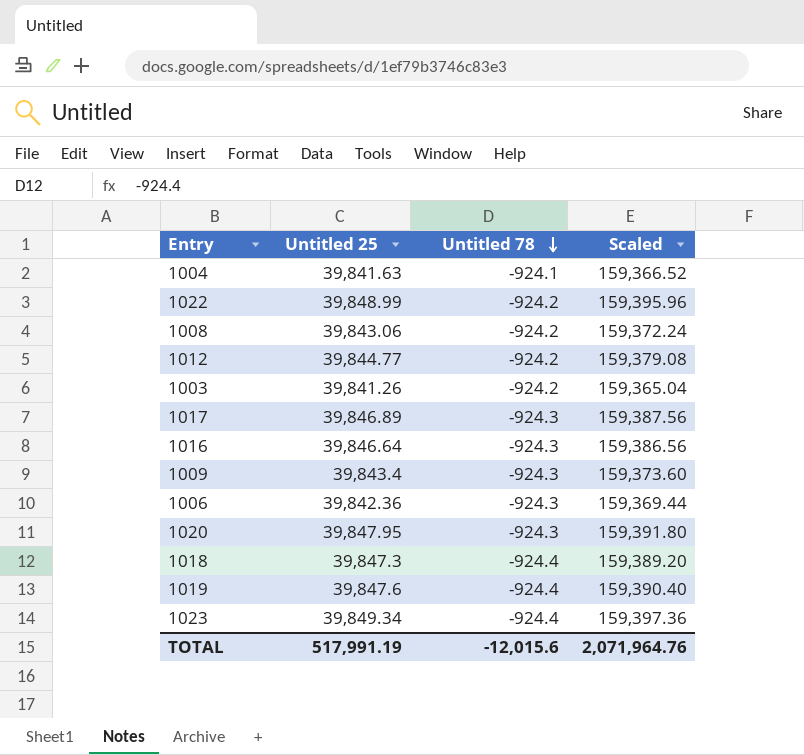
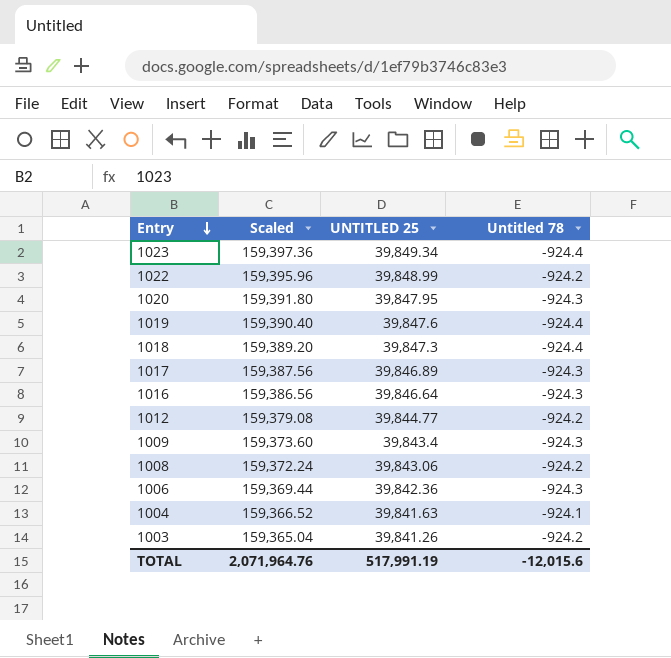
row order: Untitled 78 descending -> Entry descending
column Scaled | position: 4 -> 2
column name: Untitled 25 -> UNTITLED 25

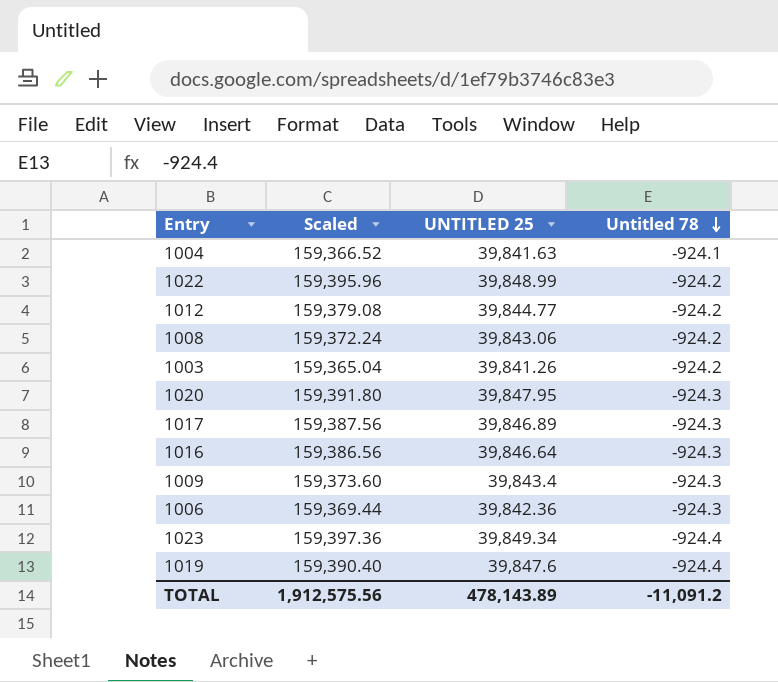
row order: Entry descending -> Untitled 78 descending
row 1018: 159,389.20 | 39,847.3 | -924.4 -> none
TOTAL | Scaled: 2,071,964.76 -> 1,912,575.56
TOTAL | UNTITLED 25: 517,991.19 -> 478,143.89
TOTAL | Untitled 78: -12,015.6 -> -11,091.2

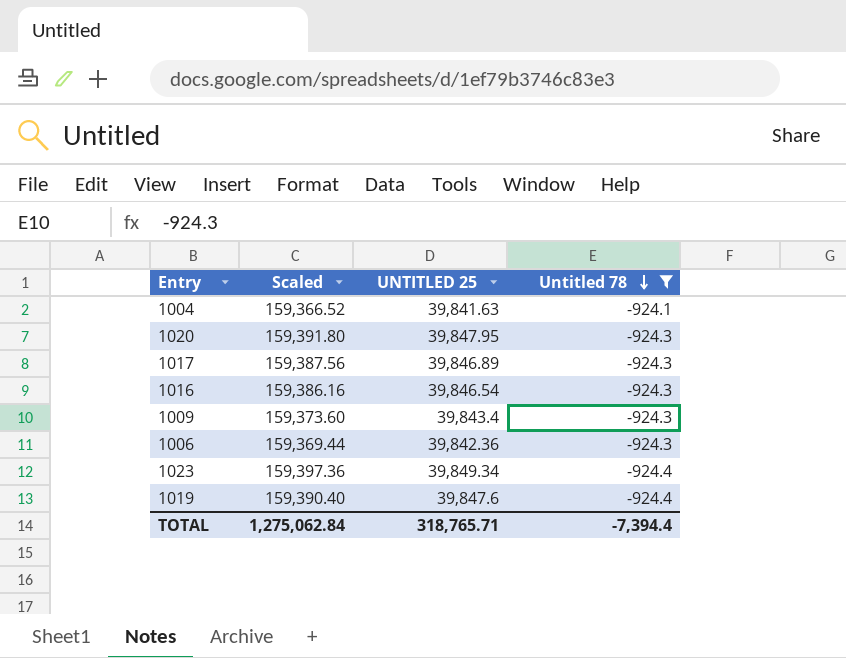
filter: none -> Untitled 78 != -924.2
1016 | Scaled: 159,386.56 -> 159,386.16
1016 | UNTITLED 25: 39,846.64 -> 39,846.54
TOTAL | Scaled: 1,912,575.56 -> 1,275,062.84
TOTAL | UNTITLED 25: 478,143.89 -> 318,765.71
TOTAL | Untitled 78: -11,091.2 -> -7,394.4

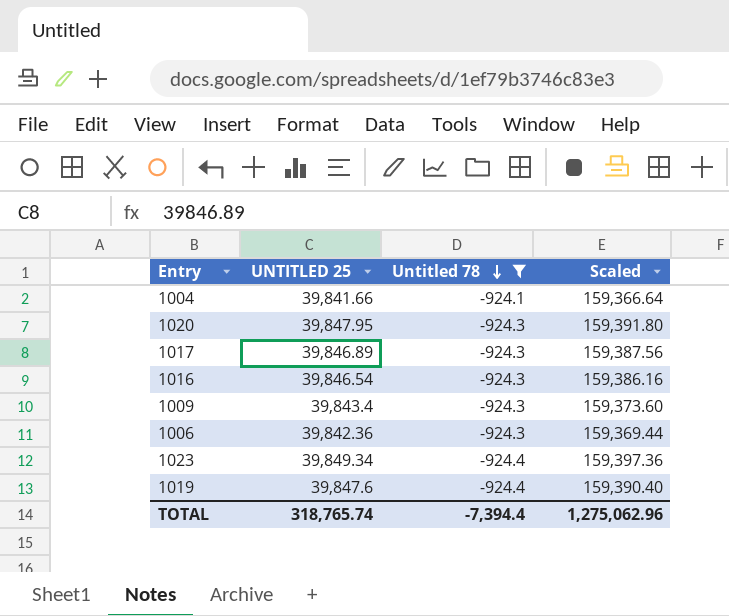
column Scaled | position: 2 -> 4
1004 | UNTITLED 25: 39,841.63 -> 39,841.66
1004 | Scaled: 159,366.52 -> 159,366.64
TOTAL | UNTITLED 25: 318,765.71 -> 318,765.74
TOTAL | Scaled: 1,275,062.84 -> 1,275,062.96

